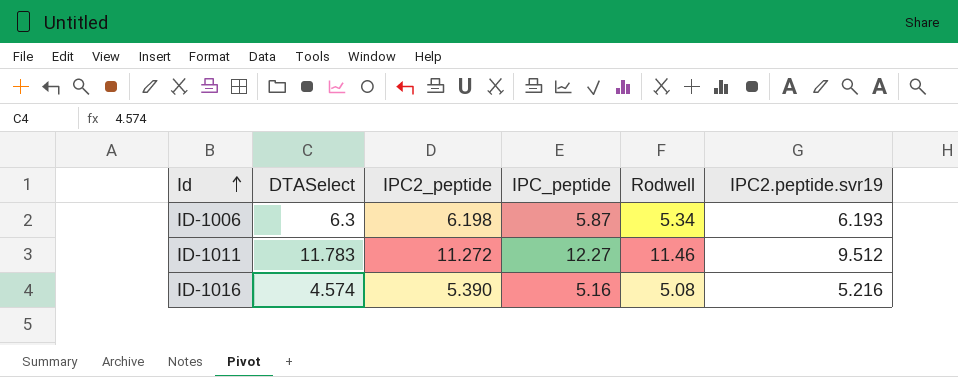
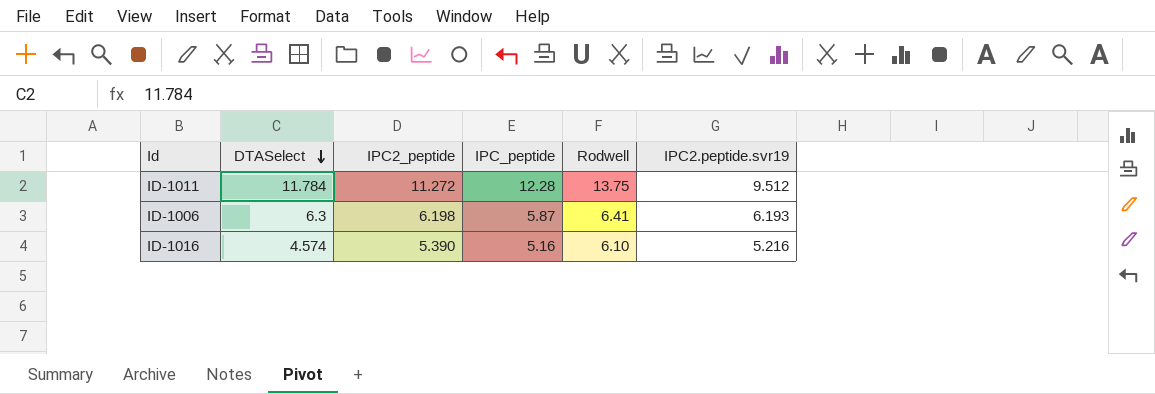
row order: Id ascending -> DTASelect descending
ID-1011 | DTASelect: 11.783 -> 11.784
ID-1011 | IPC_peptide: 12.27 -> 12.28
ID-1011 | Rodwell: 11.46 -> 13.75
ID-1006 | Rodwell: 5.34 -> 6.41
ID-1016 | Rodwell: 5.08 -> 6.10

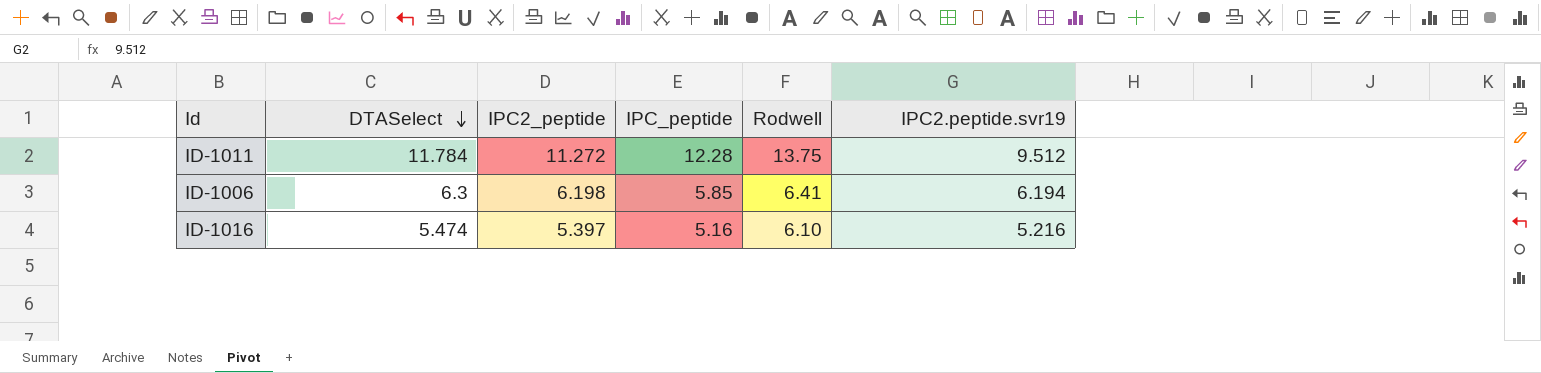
ID-1006 | IPC_peptide: 5.87 -> 5.85
ID-1006 | IPC2.peptide.svr19: 6.193 -> 6.194
ID-1016 | DTASelect: 4.574 -> 5.474
ID-1016 | IPC2_peptide: 5.390 -> 5.397

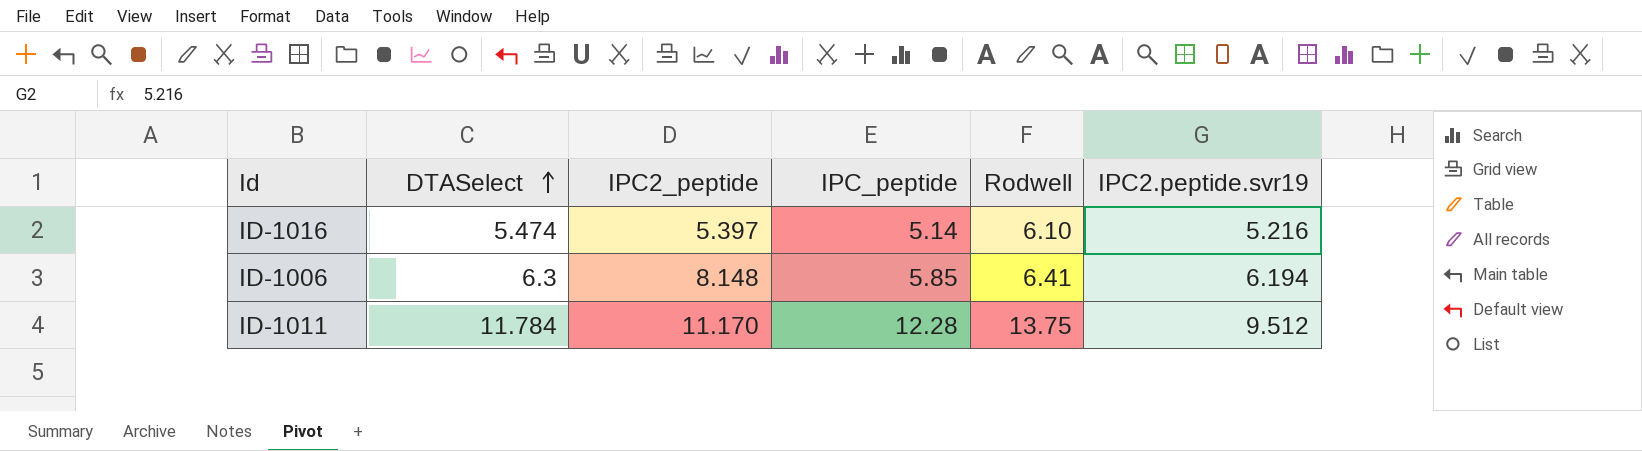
row order: DTASelect descending -> DTASelect ascending
ID-1016 | IPC_peptide: 5.16 -> 5.14
ID-1006 | IPC2_peptide: 6.198 -> 8.148
ID-1011 | IPC2_peptide: 11.272 -> 11.170

